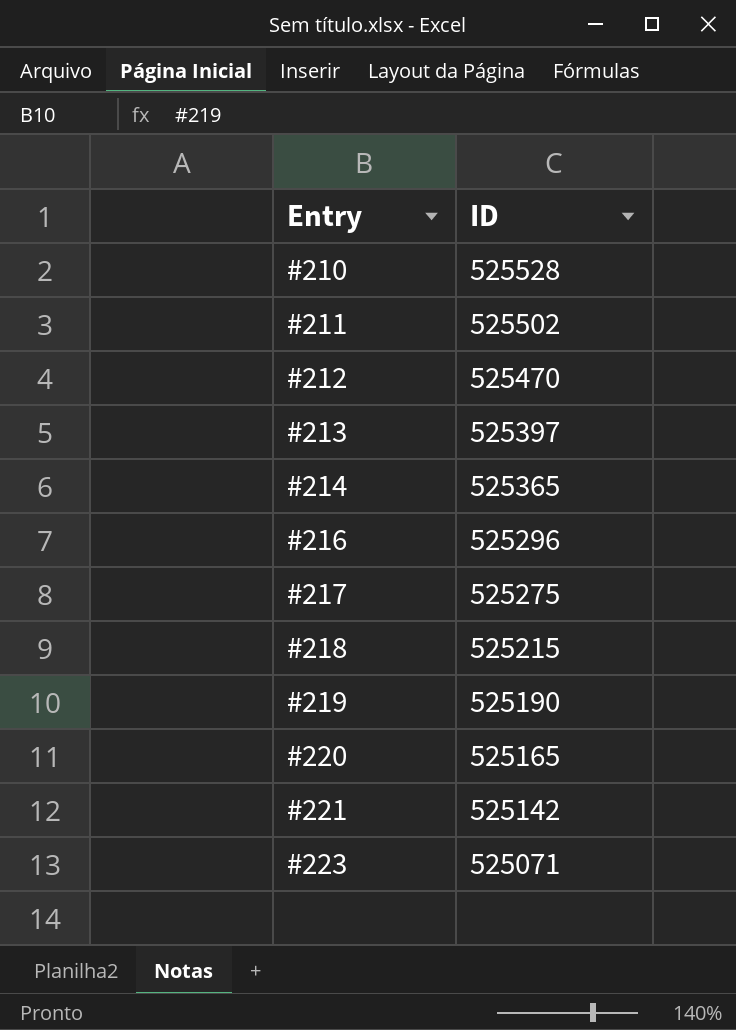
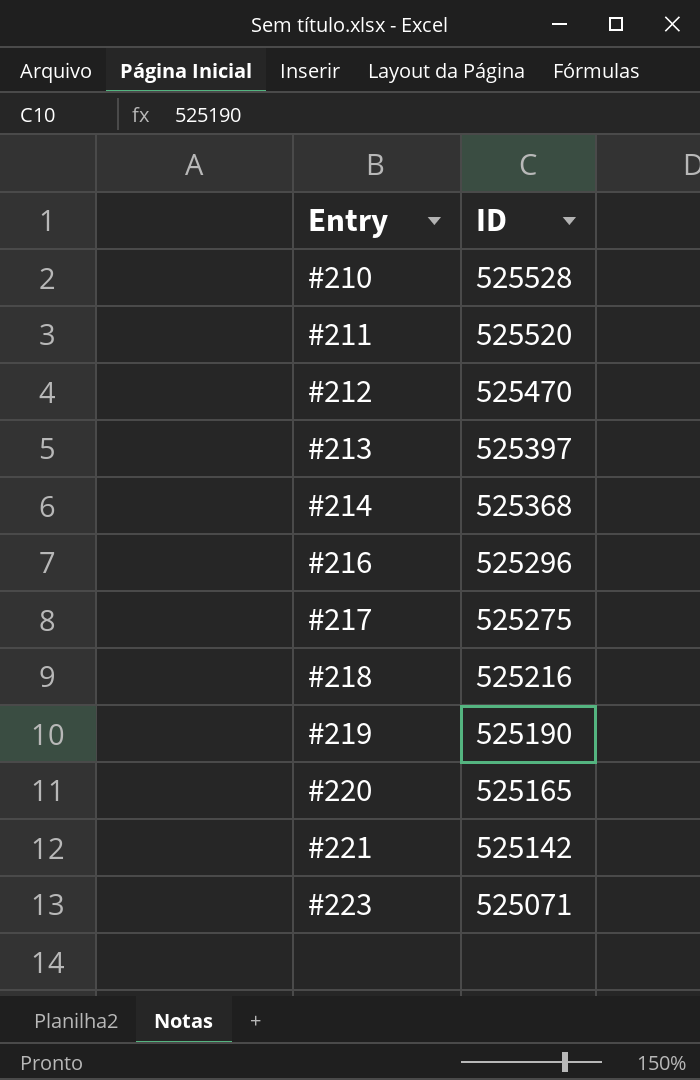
#211 | ID: 525502 -> 525520
#214 | ID: 525365 -> 525368
#218 | ID: 525215 -> 525216

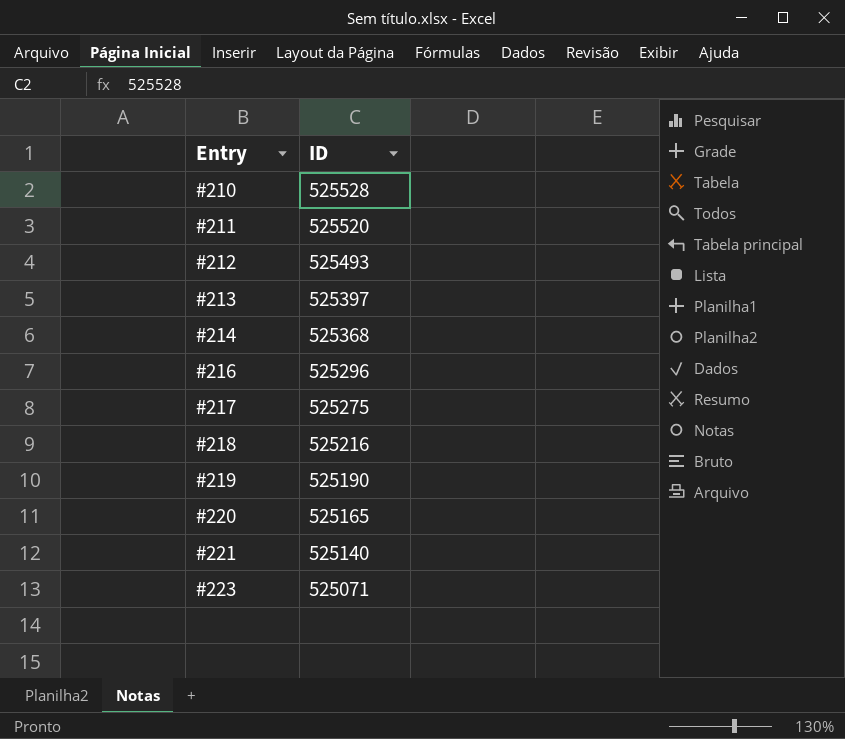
#212 | ID: 525470 -> 525493
#221 | ID: 525142 -> 525140

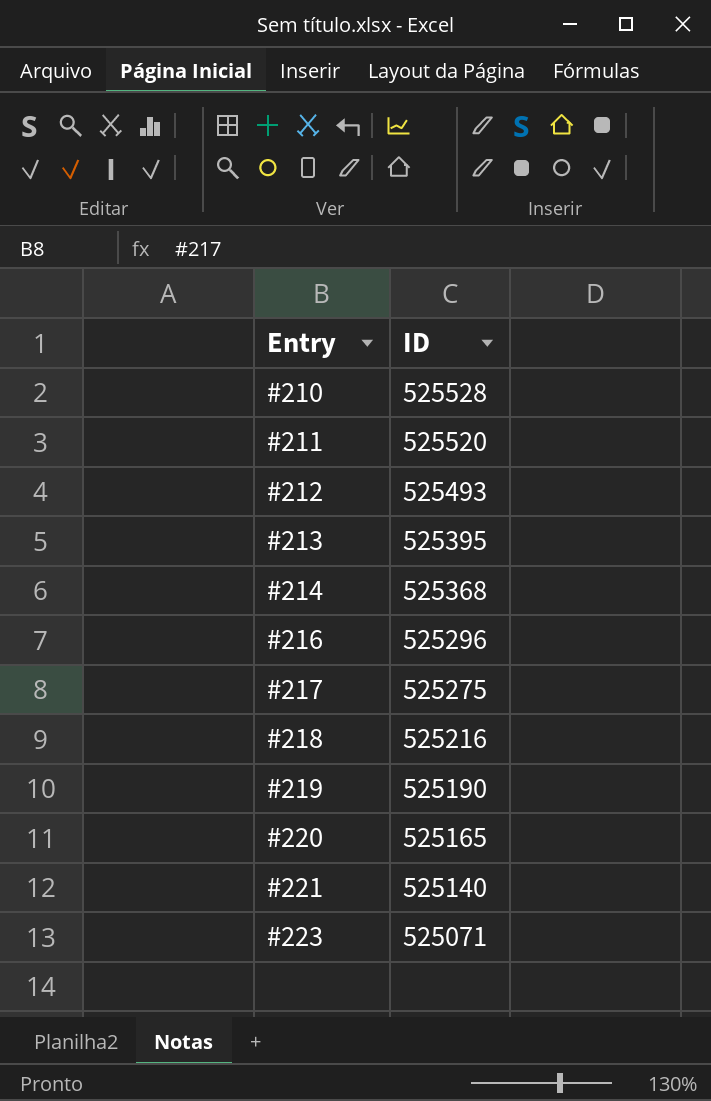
#213 | ID: 525397 -> 525395

